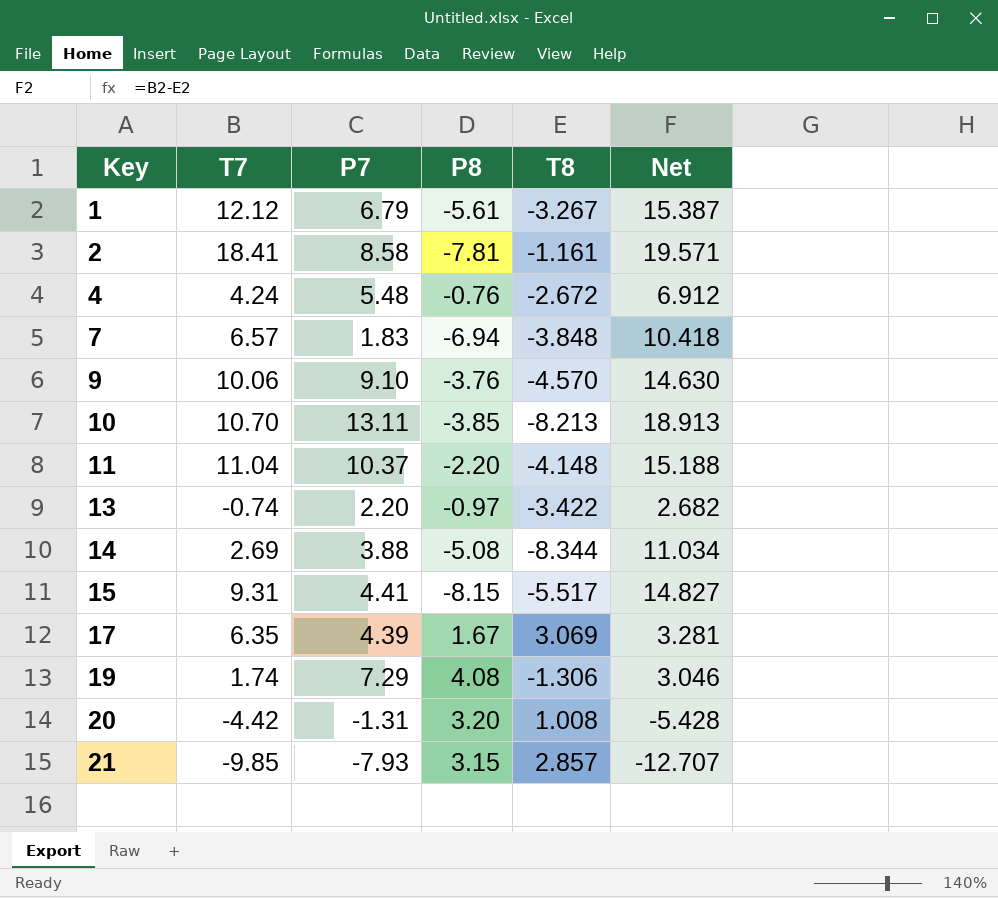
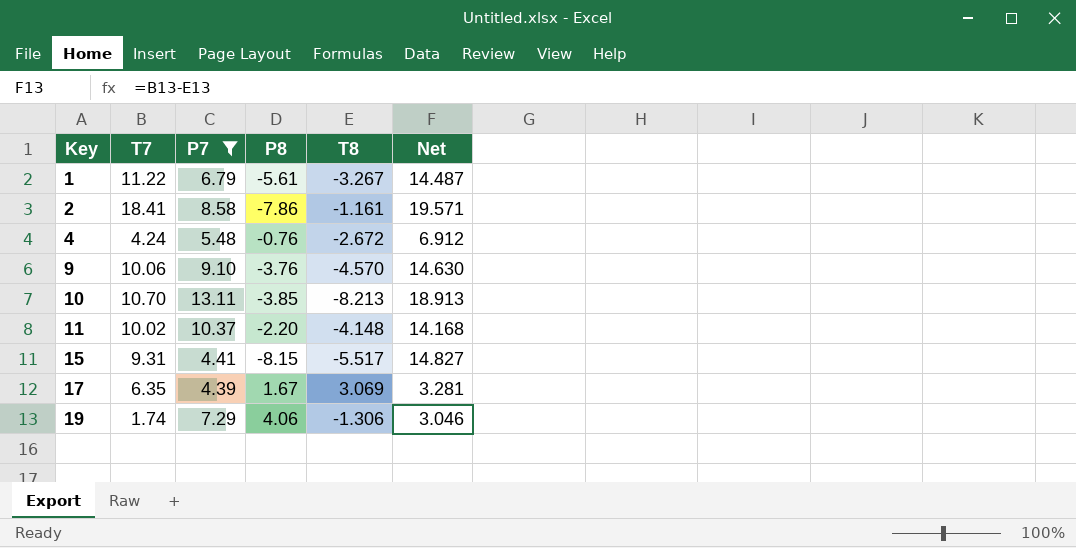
filter: none -> P7 >= 4.39
1 | T7: 12.12 -> 11.22
1 | Net: 15.387 -> 14.487
2 | P8: -7.81 -> -7.86
11 | T7: 11.04 -> 10.02
11 | Net: 15.188 -> 14.168
19 | P8: 4.08 -> 4.06

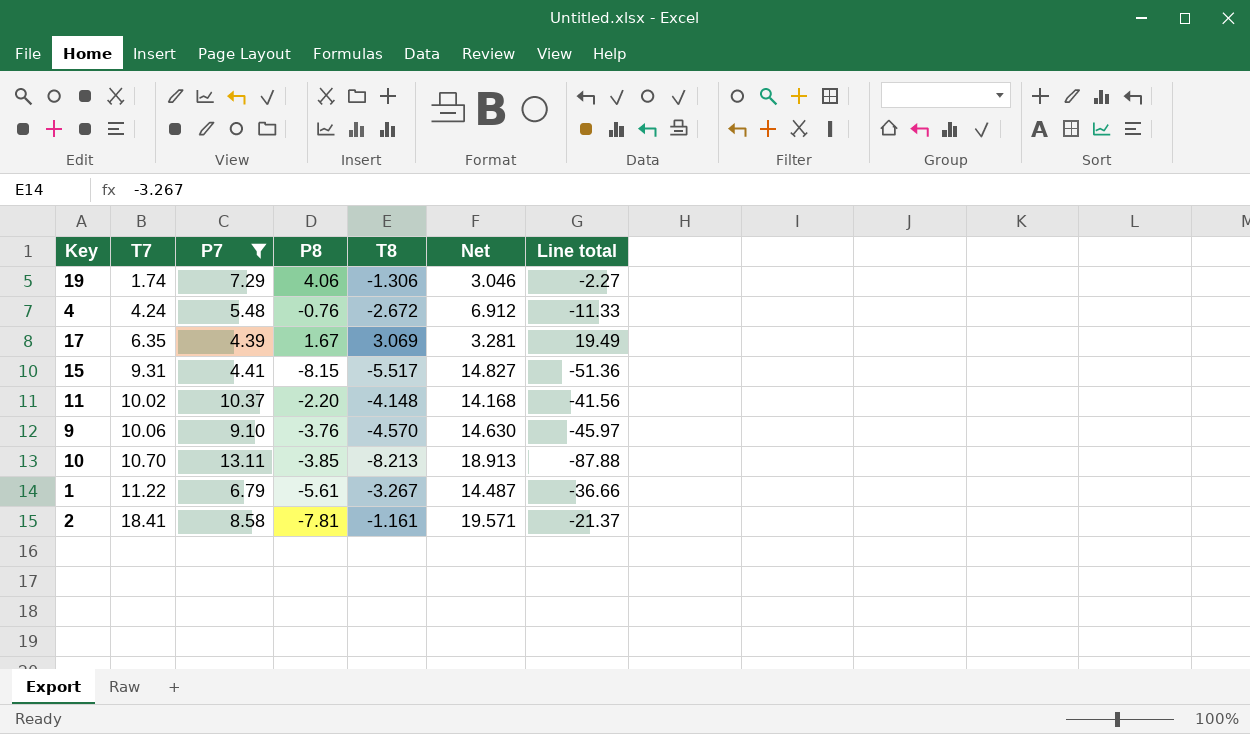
row order: Key ascending -> T7 ascending
column Line total | formula: none -> [T7] * [T8]
2 | P8: -7.86 -> -7.81

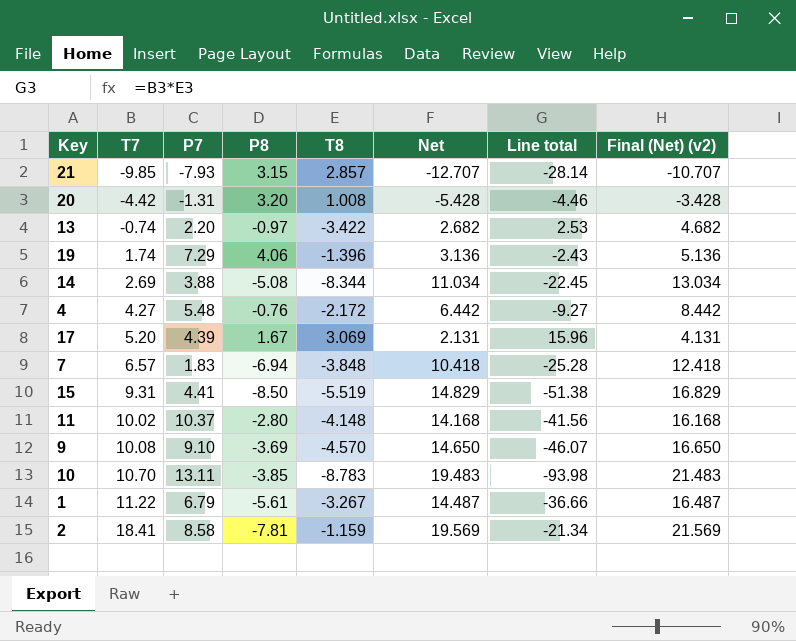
filter: P7 >= 4.39 -> none
column Final (Net) (v2) | formula: none -> [Net] + 2
19 | T8: -1.306 -> -1.396
19 | Net: 3.046 -> 3.136
19 | Line total: -2.27 -> -2.43
4 | T7: 4.24 -> 4.27
4 | T8: -2.672 -> -2.172
4 | Net: 6.912 -> 6.442
4 | Line total: -11.33 -> -9.27
17 | T7: 6.35 -> 5.20
17 | Net: 3.281 -> 2.131
17 | Line total: 19.49 -> 15.96
15 | P8: -8.15 -> -8.50
15 | T8: -5.517 -> -5.519
15 | Net: 14.827 -> 14.829
15 | Line total: -51.36 -> -51.38
11 | P8: -2.20 -> -2.80
9 | T7: 10.06 -> 10.08
9 | P8: -3.76 -> -3.69
9 | Net: 14.630 -> 14.650
9 | Line total: -45.97 -> -46.07
10 | T8: -8.213 -> -8.783
10 | Net: 18.913 -> 19.483
10 | Line total: -87.88 -> -93.98
2 | T8: -1.161 -> -1.159
2 | Net: 19.571 -> 19.569
2 | Line total: -21.37 -> -21.34

